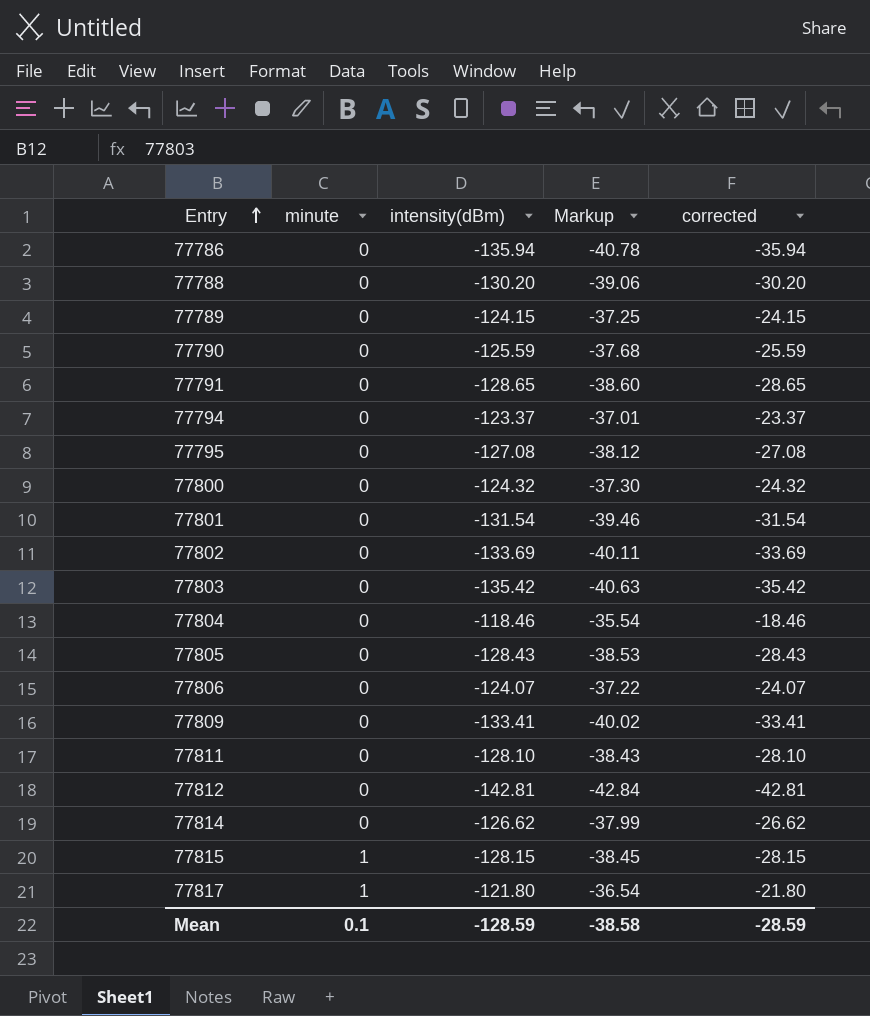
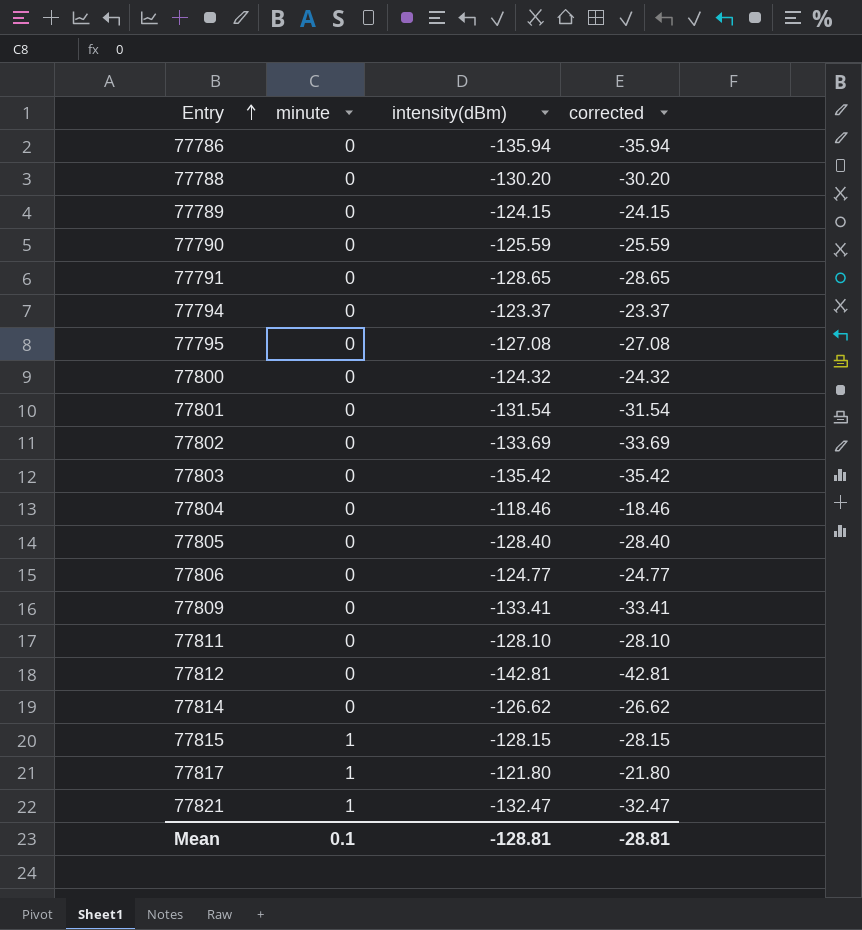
column Markup | formula: [intensity(dBm)] * 0.3 -> none
77805 | intensity(dBm): -128.43 -> -128.40
77805 | corrected: -28.43 -> -28.40
77806 | intensity(dBm): -124.07 -> -124.77
77806 | corrected: -24.07 -> -24.77
row 77821: none -> 1 | -132.47 | -32.47
Mean | intensity(dBm): -128.59 -> -128.81
Mean | corrected: -28.59 -> -28.81

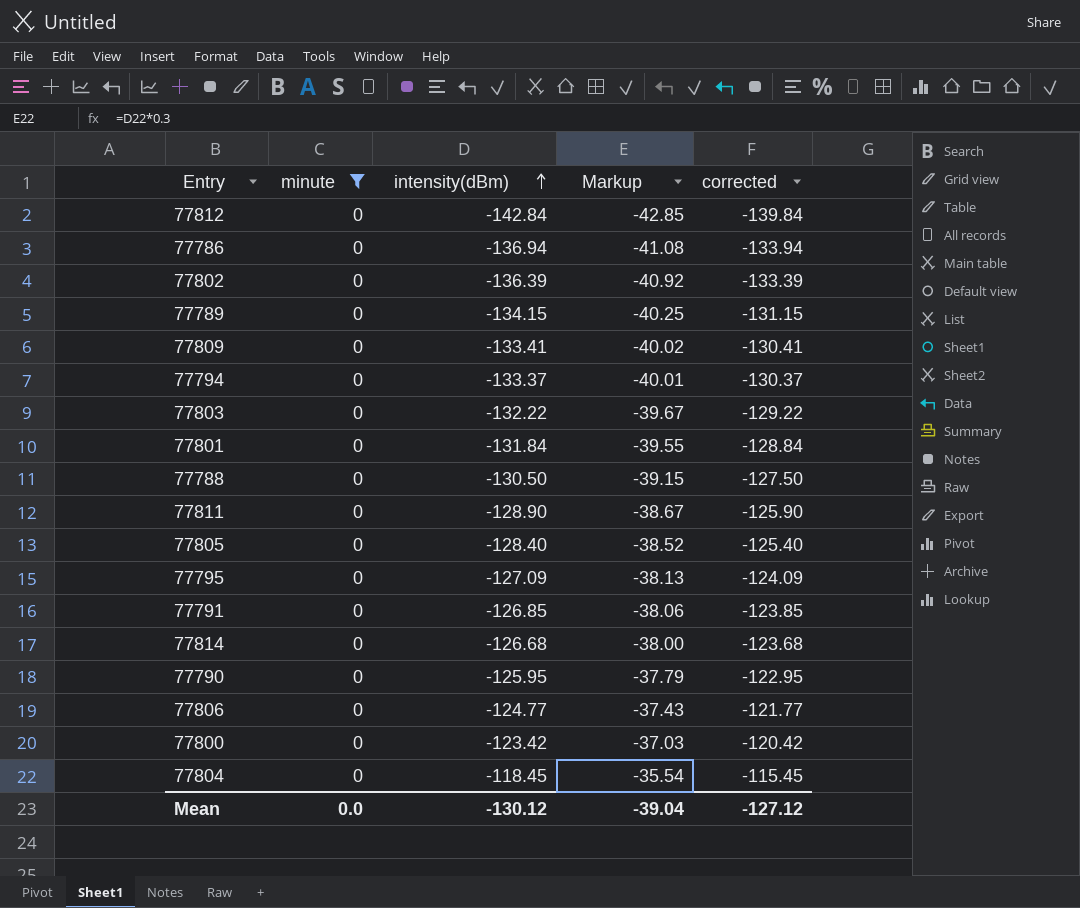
filter: none -> minute = 0
row order: Entry ascending -> intensity(dBm) ascending
column Markup | formula: none -> [intensity(dBm)] * 0.3
column corrected | formula: [intensity(dBm)] + 100 -> [intensity(dBm)] + 3
77812 | intensity(dBm): -142.81 -> -142.84
77786 | intensity(dBm): -135.94 -> -136.94
77802 | intensity(dBm): -133.69 -> -136.39
77789 | intensity(dBm): -124.15 -> -134.15
77794 | intensity(dBm): -123.37 -> -133.37
77803 | intensity(dBm): -135.42 -> -132.22
77801 | intensity(dBm): -131.54 -> -131.84
77788 | intensity(dBm): -130.20 -> -130.50
77811 | intensity(dBm): -128.10 -> -128.90
77795 | intensity(dBm): -127.08 -> -127.09
77791 | intensity(dBm): -128.65 -> -126.85
77814 | intensity(dBm): -126.62 -> -126.68
77790 | intensity(dBm): -125.59 -> -125.95
77800 | intensity(dBm): -124.32 -> -123.42
77804 | intensity(dBm): -118.46 -> -118.45
Mean | minute: 0.1 -> 0.0
Mean | intensity(dBm): -128.81 -> -130.12
Mean | corrected: -28.81 -> -127.12

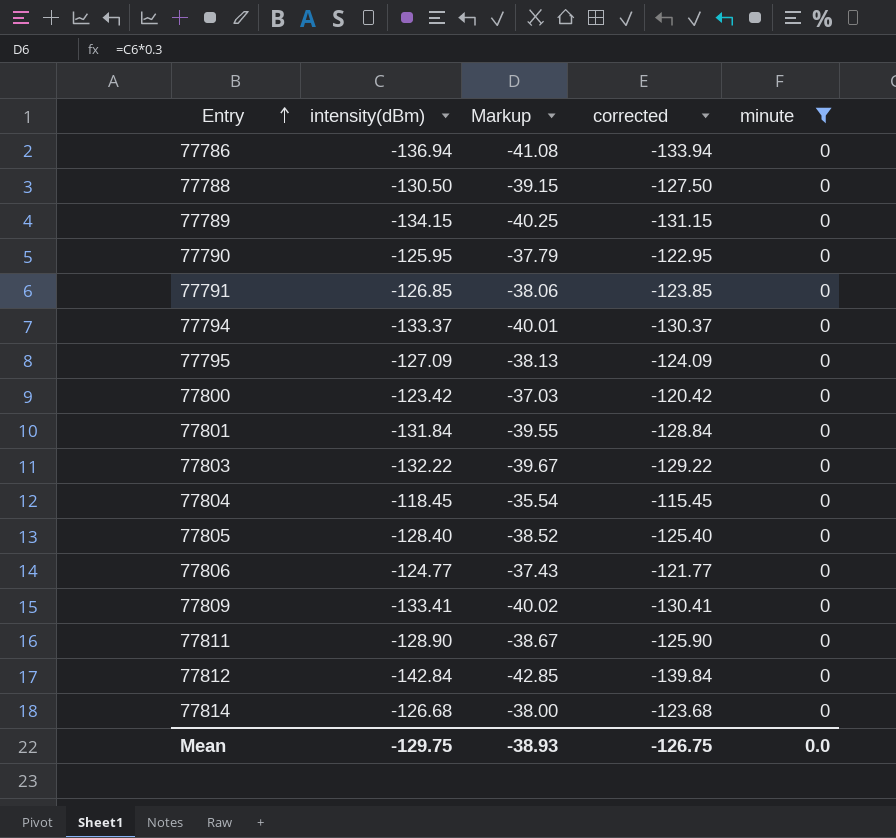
row order: intensity(dBm) ascending -> Entry ascending
column minute | position: 2 -> 5
row 77802: 0 | -136.39 | -40.92 | -133.39 -> none
Mean | intensity(dBm): -130.12 -> -129.75
Mean | Markup: -39.04 -> -38.93
Mean | corrected: -127.12 -> -126.75

